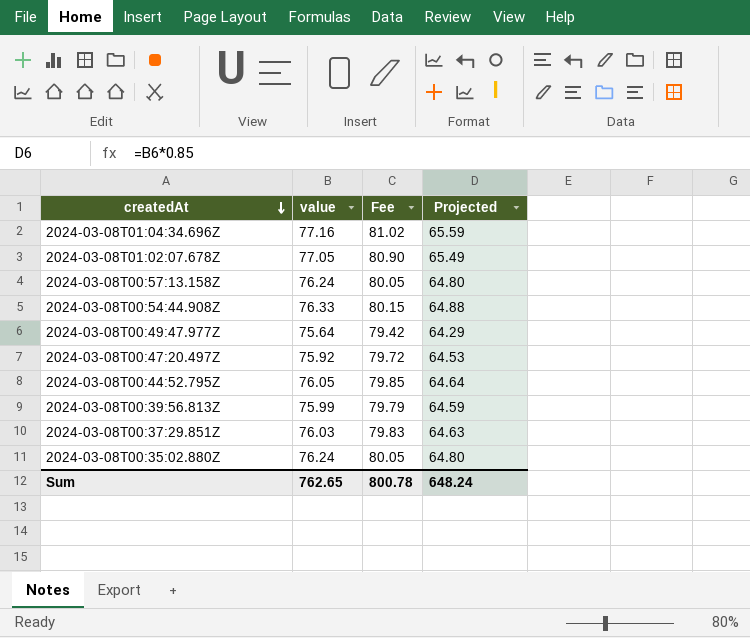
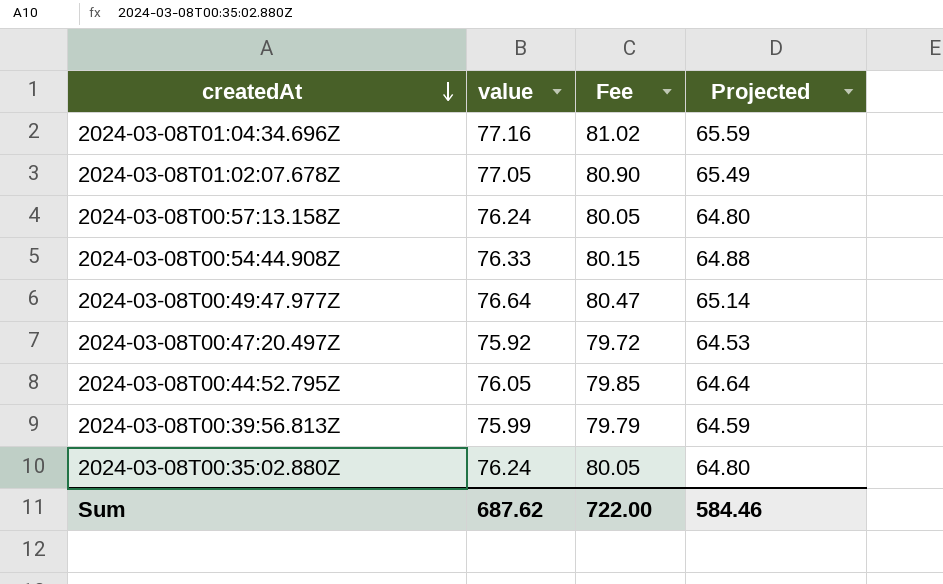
row 2024-03-08T00:37:29.851Z: 76.03 | 79.83 | 64.63 -> none
2024-03-08T00:49:47.977Z | value: 75.64 -> 76.64
2024-03-08T00:49:47.977Z | Fee: 79.42 -> 80.47
2024-03-08T00:49:47.977Z | Projected: 64.29 -> 65.14
Sum | value: 762.65 -> 687.62
Sum | Fee: 800.78 -> 722.00
Sum | Projected: 648.24 -> 584.46

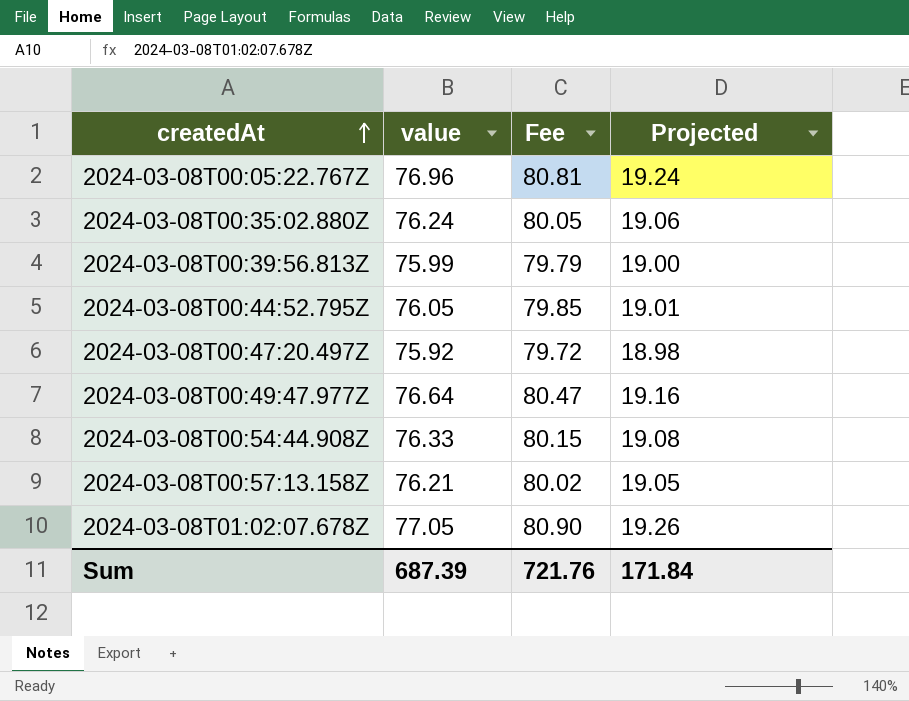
row order: createdAt descending -> createdAt ascending
column Projected | formula: [value] * 0.85 -> [value] * 0.25
row 2024-03-08T01:04:34.696Z: 77.16 | 81.02 | 65.59 -> none
row 2024-03-08T00:05:22.767Z: none -> 76.96 | 80.81 | 19.24
2024-03-08T00:57:13.158Z | value: 76.24 -> 76.21
2024-03-08T00:57:13.158Z | Fee: 80.05 -> 80.02
Sum | value: 687.62 -> 687.39
Sum | Fee: 722.00 -> 721.76
Sum | Projected: 584.46 -> 171.84

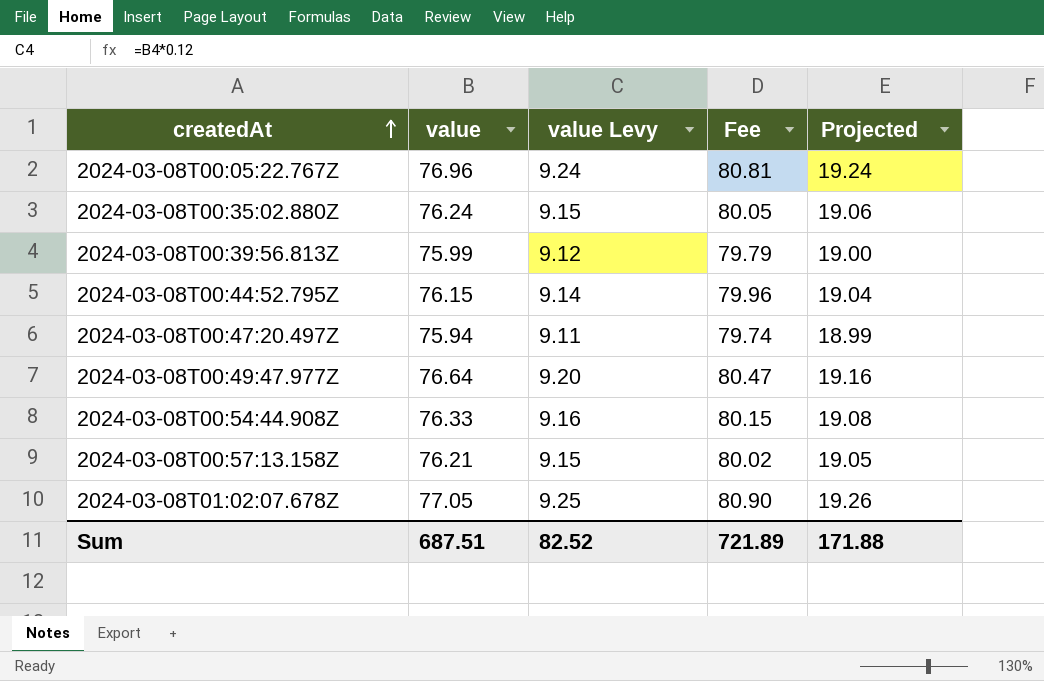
column value Levy | formula: none -> [value] * 0.12
2024-03-08T00:44:52.795Z | value: 76.05 -> 76.15
2024-03-08T00:44:52.795Z | Fee: 79.85 -> 79.96
2024-03-08T00:44:52.795Z | Projected: 19.01 -> 19.04
2024-03-08T00:47:20.497Z | value: 75.92 -> 75.94
2024-03-08T00:47:20.497Z | Fee: 79.72 -> 79.74
2024-03-08T00:47:20.497Z | Projected: 18.98 -> 18.99
Sum | value: 687.39 -> 687.51
Sum | Fee: 721.76 -> 721.89
Sum | Projected: 171.84 -> 171.88

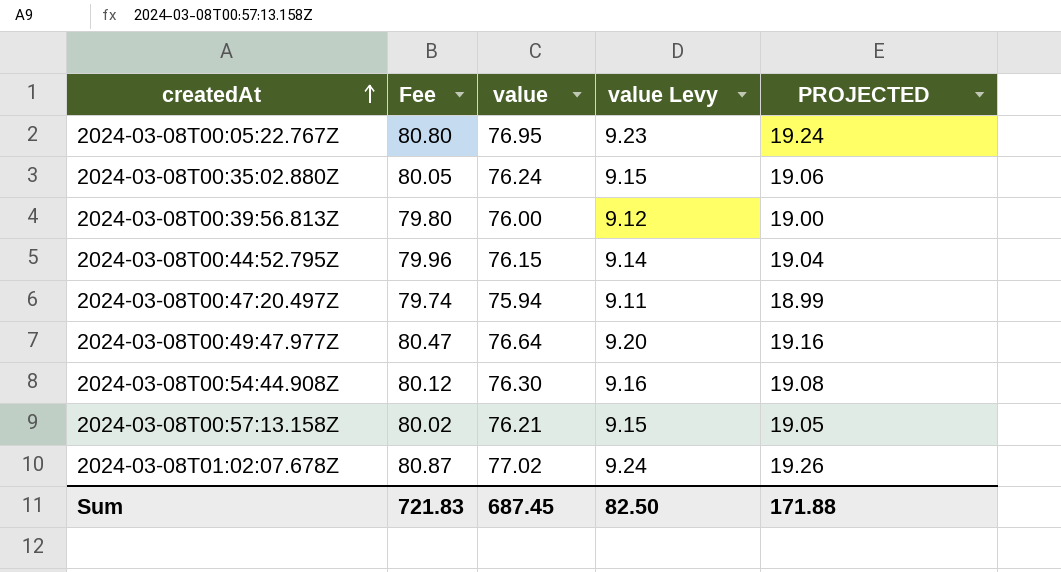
column Fee | position: 4 -> 2
column name: Projected -> PROJECTED
2024-03-08T00:05:22.767Z | Fee: 80.81 -> 80.80
2024-03-08T00:05:22.767Z | value: 76.96 -> 76.95
2024-03-08T00:05:22.767Z | value Levy: 9.24 -> 9.23
2024-03-08T00:39:56.813Z | Fee: 79.79 -> 79.80
2024-03-08T00:39:56.813Z | value: 75.99 -> 76.00
2024-03-08T00:54:44.908Z | Fee: 80.15 -> 80.12
2024-03-08T00:54:44.908Z | value: 76.33 -> 76.30
2024-03-08T01:02:07.678Z | Fee: 80.90 -> 80.87
2024-03-08T01:02:07.678Z | value: 77.05 -> 77.02
2024-03-08T01:02:07.678Z | value Levy: 9.25 -> 9.24
Sum | Fee: 721.89 -> 721.83
Sum | value: 687.51 -> 687.45
Sum | value Levy: 82.52 -> 82.50

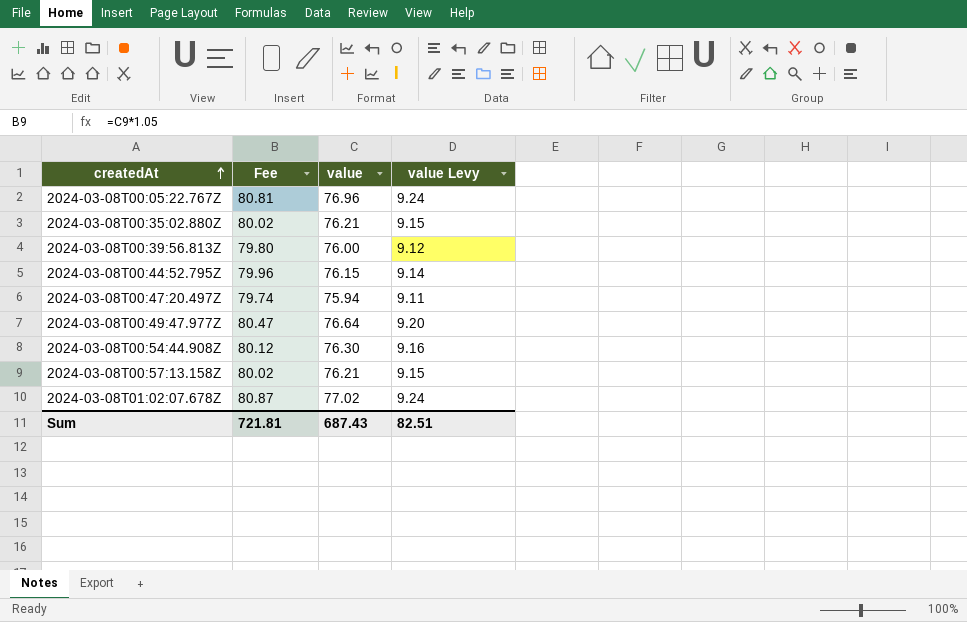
column PROJECTED | formula: [value] * 0.25 -> none
2024-03-08T00:05:22.767Z | Fee: 80.80 -> 80.81
2024-03-08T00:05:22.767Z | value: 76.95 -> 76.96
2024-03-08T00:05:22.767Z | value Levy: 9.23 -> 9.24
2024-03-08T00:35:02.880Z | Fee: 80.05 -> 80.02
2024-03-08T00:35:02.880Z | value: 76.24 -> 76.21
Sum | Fee: 721.83 -> 721.81
Sum | value: 687.45 -> 687.43
Sum | value Levy: 82.50 -> 82.51

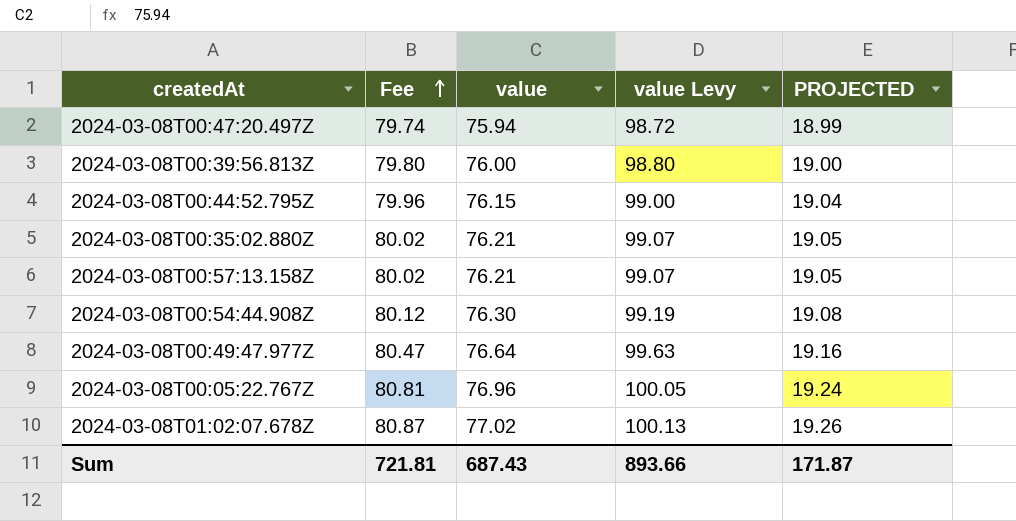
row order: createdAt ascending -> Fee ascending
column value Levy | formula: [value] * 0.12 -> [value] * 1.3
column PROJECTED | formula: none -> [value] * 0.25
Sum | value Levy: 82.51 -> 893.66

